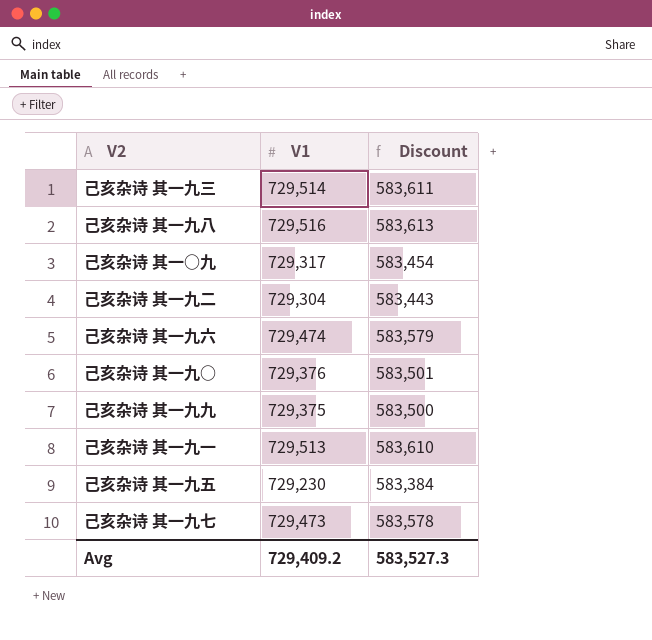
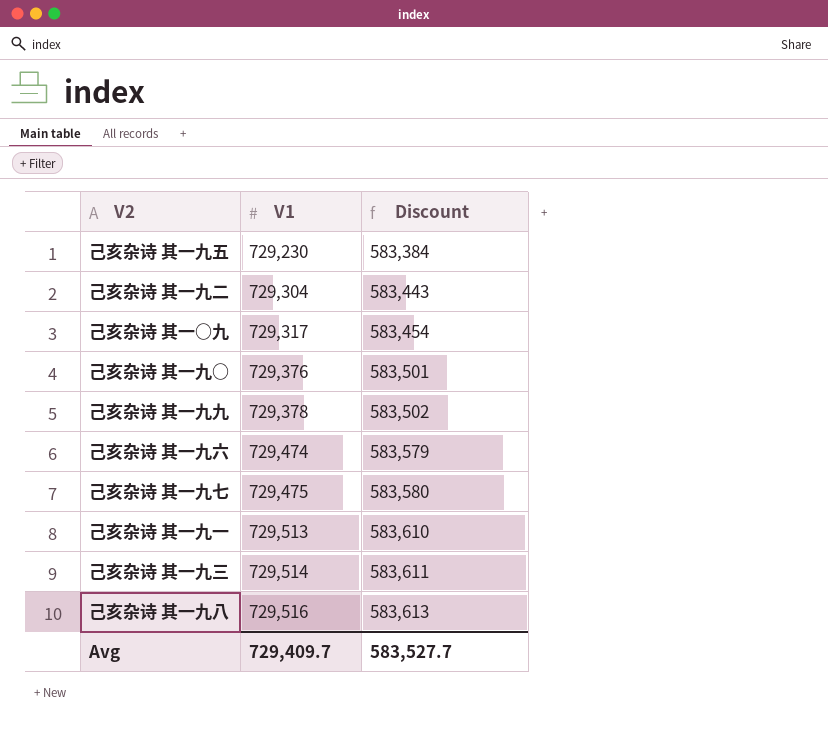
row order: none -> V1 ascending
己亥杂诗 其一九九 | V1: 729,375 -> 729,378
己亥杂诗 其一九九 | Discount: 583,500 -> 583,502
己亥杂诗 其一九七 | V1: 729,473 -> 729,475
己亥杂诗 其一九七 | Discount: 583,578 -> 583,580
Avg | V1: 729,409.2 -> 729,409.7
Avg | Discount: 583,527.3 -> 583,527.7

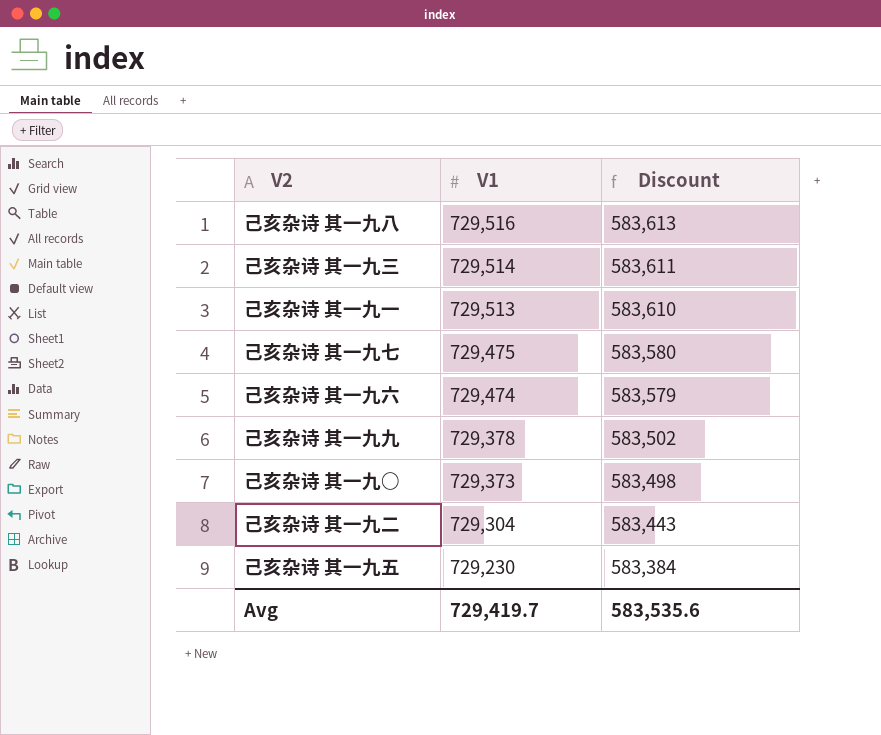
row order: V1 ascending -> V1 descending
row 己亥杂诗 其一○九: 729,317 | 583,454 -> none
己亥杂诗 其一九○ | V1: 729,376 -> 729,373
己亥杂诗 其一九○ | Discount: 583,501 -> 583,498
Avg | V1: 729,409.7 -> 729,419.7
Avg | Discount: 583,527.7 -> 583,535.6

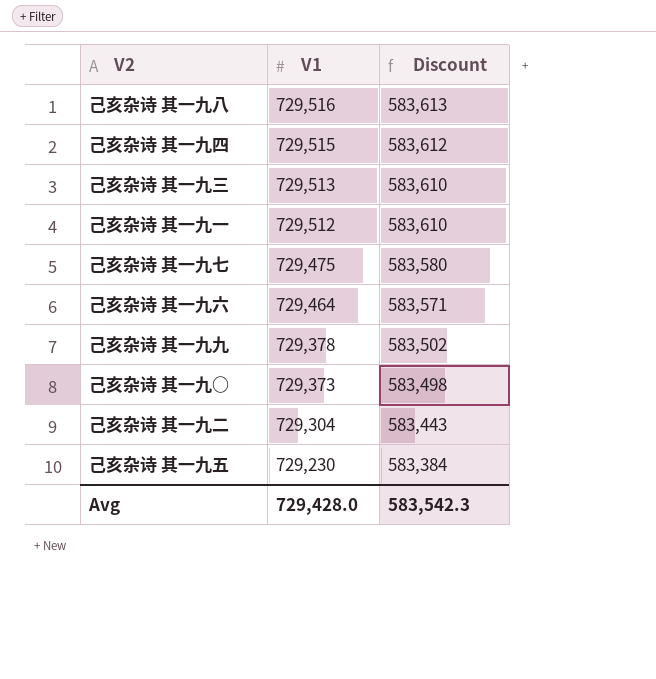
row 己亥杂诗 其一九四: none -> 729,515 | 583,612
己亥杂诗 其一九三 | V1: 729,514 -> 729,513
己亥杂诗 其一九三 | Discount: 583,611 -> 583,610
己亥杂诗 其一九一 | V1: 729,513 -> 729,512
己亥杂诗 其一九六 | V1: 729,474 -> 729,464
己亥杂诗 其一九六 | Discount: 583,579 -> 583,571
Avg | V1: 729,419.7 -> 729,428.0
Avg | Discount: 583,535.6 -> 583,542.3

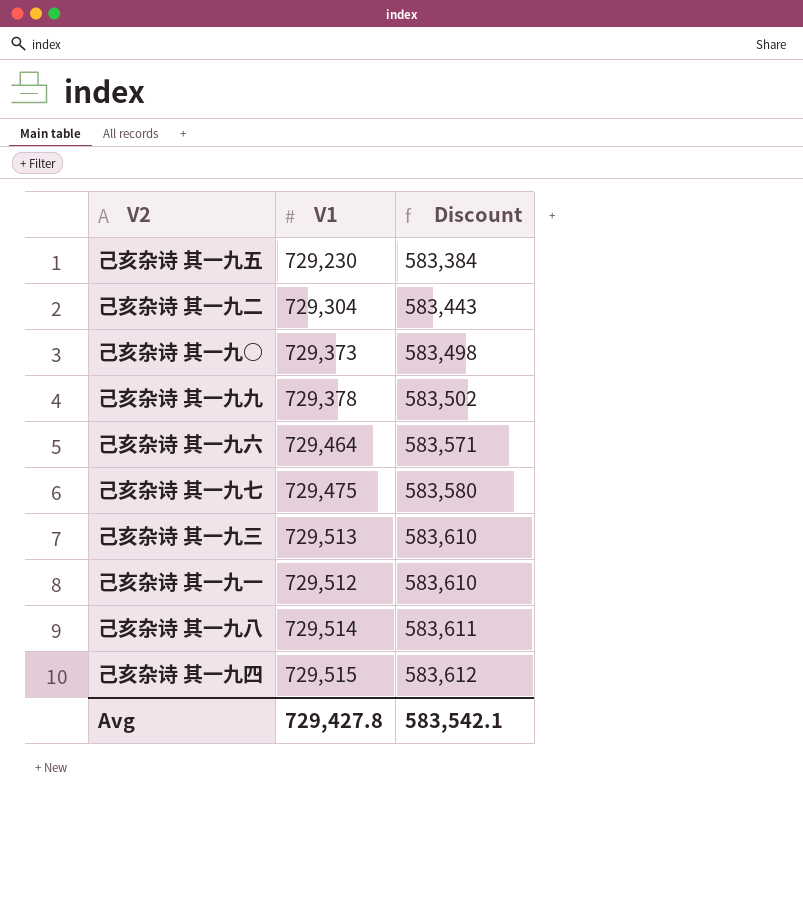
row order: V1 descending -> Discount ascending
己亥杂诗 其一九八 | V1: 729,516 -> 729,514
己亥杂诗 其一九八 | Discount: 583,613 -> 583,611
Avg | V1: 729,428.0 -> 729,427.8
Avg | Discount: 583,542.3 -> 583,542.1

